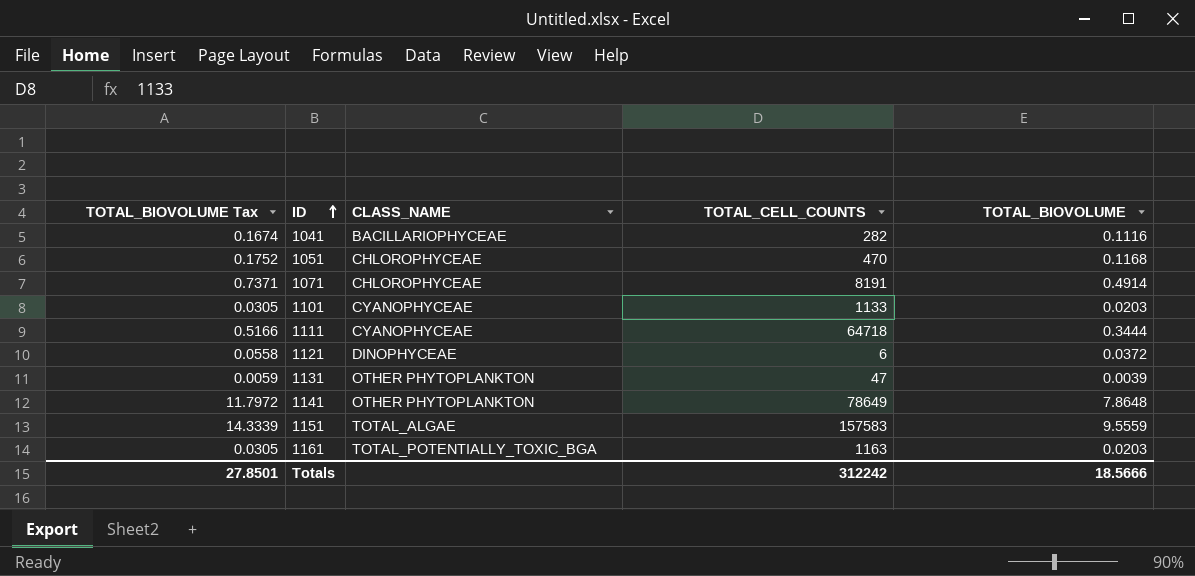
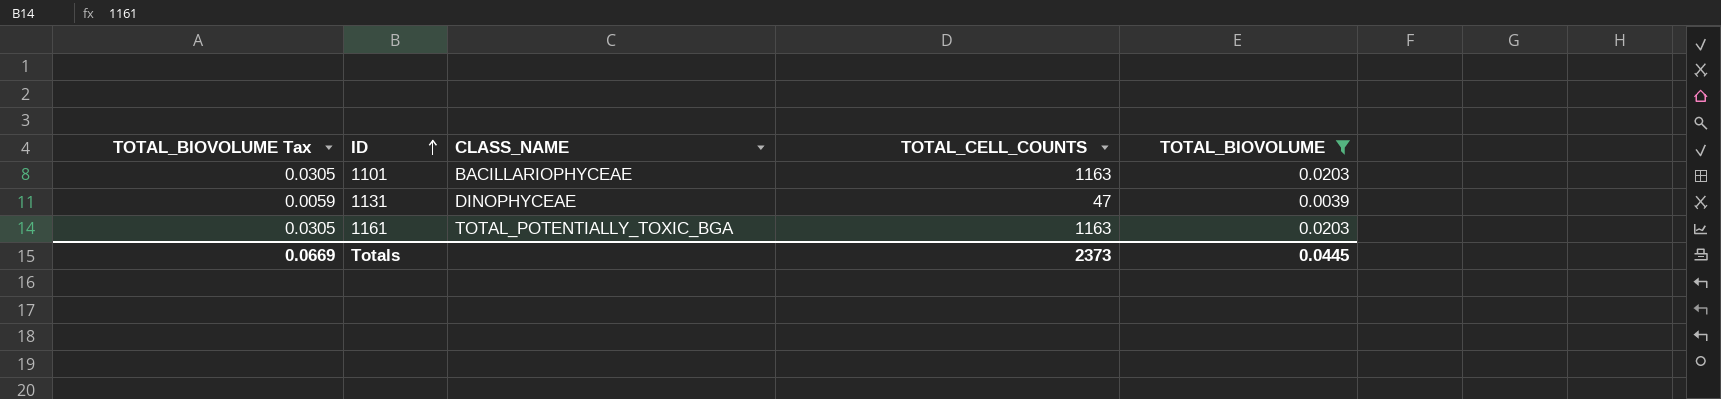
filter: none -> TOTAL_BIOVOLUME <= 0.0203
1101 | CLASS_NAME: CYANOPHYCEAE -> BACILLARIOPHYCEAE
1101 | TOTAL_CELL_COUNTS: 1133 -> 1163
1131 | CLASS_NAME: OTHER PHYTOPLANKTON -> DINOPHYCEAE
Totals | TOTAL_BIOVOLUME Tax: 27.8501 -> 0.0669
Totals | TOTAL_CELL_COUNTS: 312242 -> 2373
Totals | TOTAL_BIOVOLUME: 18.5666 -> 0.0445

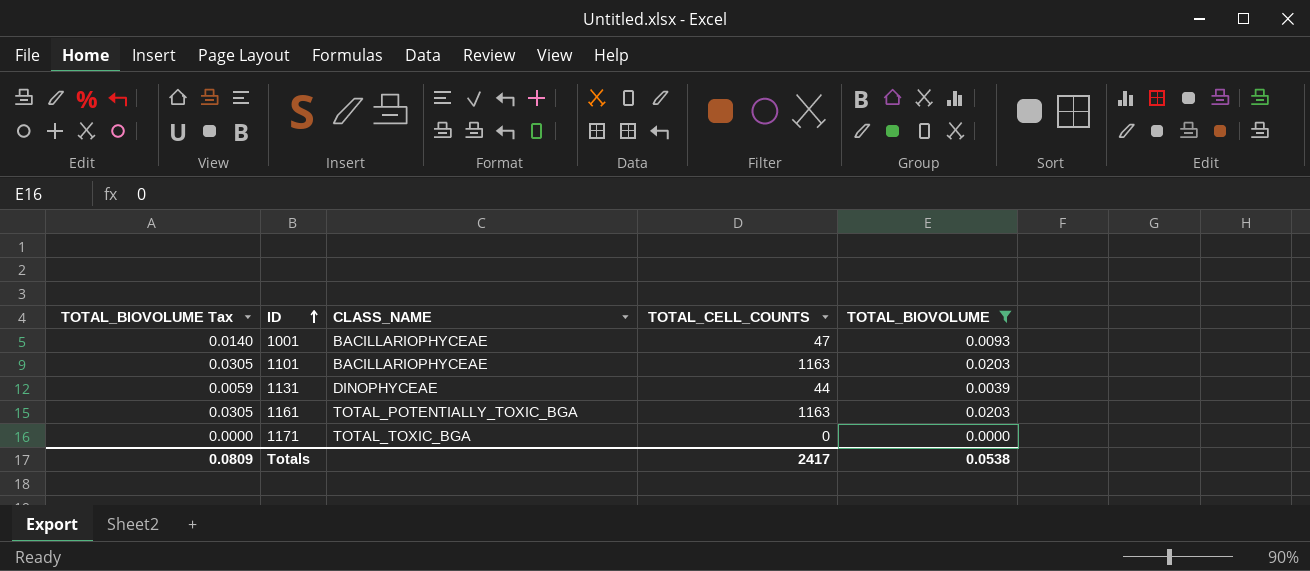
row 1001: none -> 0.0140 | BACILLARIOPHYCEAE | 47 | 0.0093
1131 | TOTAL_CELL_COUNTS: 47 -> 44
row 1171: none -> 0.0000 | TOTAL_TOXIC_BGA | 0 | 0.0000
Totals | TOTAL_BIOVOLUME Tax: 0.0669 -> 0.0809
Totals | TOTAL_CELL_COUNTS: 2373 -> 2417
Totals | TOTAL_BIOVOLUME: 0.0445 -> 0.0538

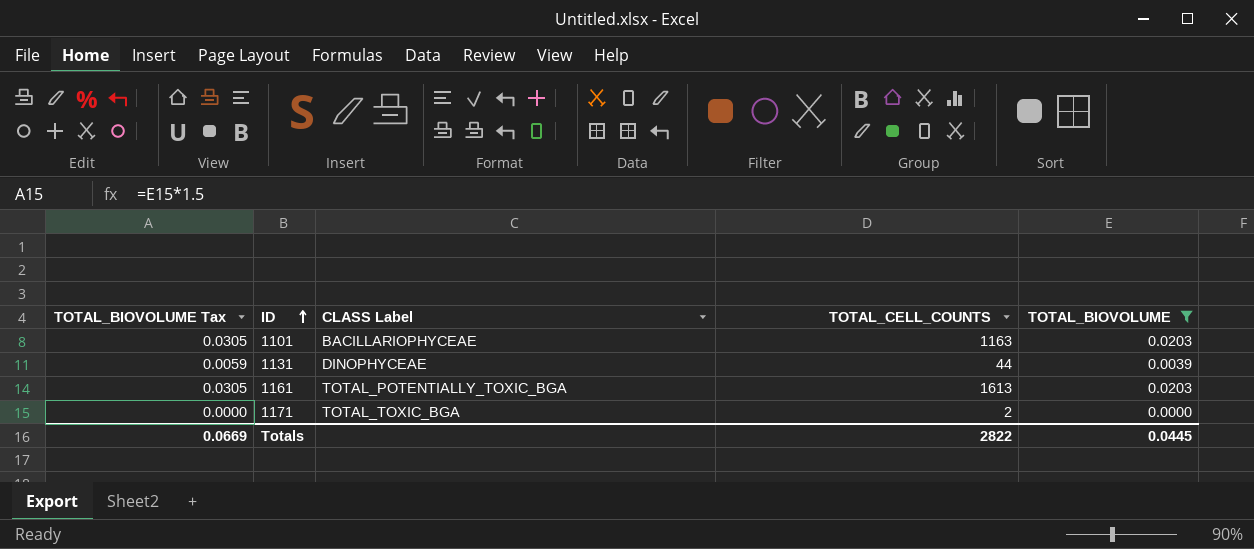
column name: CLASS_NAME -> CLASS Label
row 1001: 0.0140 | BACILLARIOPHYCEAE | 47 | 0.0093 -> none
1161 | TOTAL_CELL_COUNTS: 1163 -> 1613
1171 | TOTAL_CELL_COUNTS: 0 -> 2
Totals | TOTAL_BIOVOLUME Tax: 0.0809 -> 0.0669
Totals | TOTAL_CELL_COUNTS: 2417 -> 2822
Totals | TOTAL_BIOVOLUME: 0.0538 -> 0.0445

